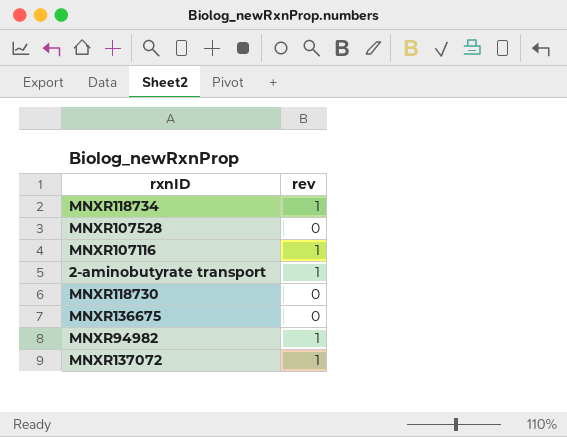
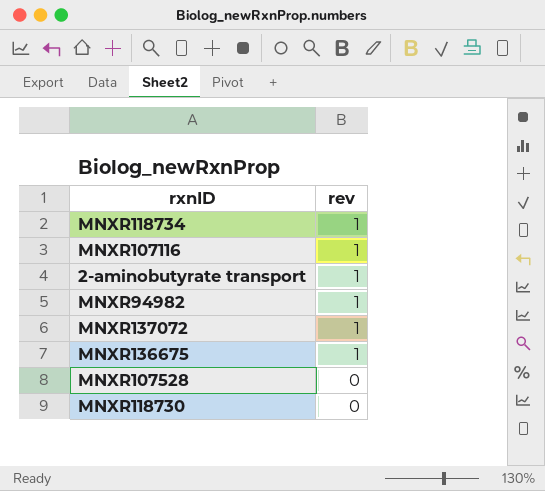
row order: none -> rev descending
MNXR136675 | rev: 0 -> 1

